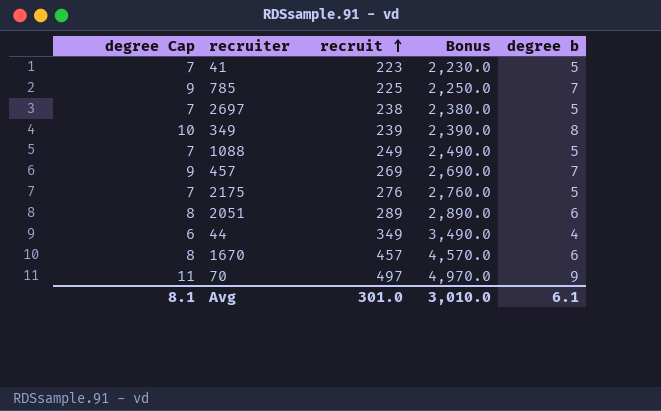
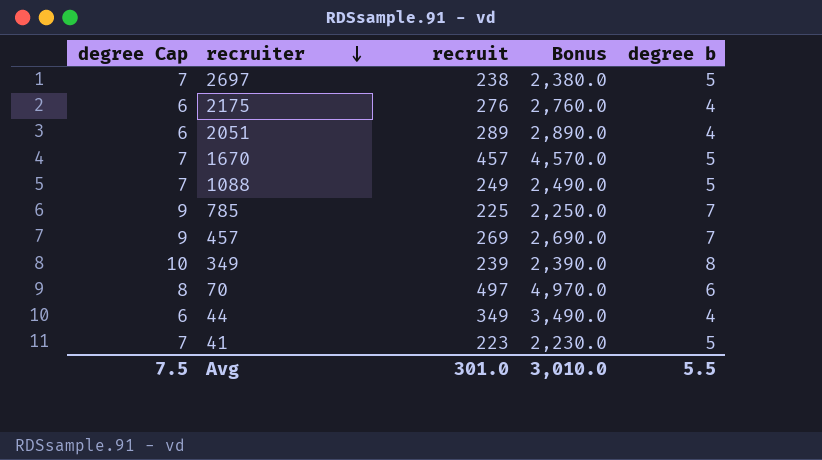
row order: recruit ascending -> recruiter descending
2175 | degree Cap: 7 -> 6
2175 | degree b: 5 -> 4
2051 | degree Cap: 8 -> 6
2051 | degree b: 6 -> 4
1670 | degree Cap: 8 -> 7
1670 | degree b: 6 -> 5
70 | degree Cap: 11 -> 8
70 | degree b: 9 -> 6
Avg | degree Cap: 8.1 -> 7.5
Avg | degree b: 6.1 -> 5.5

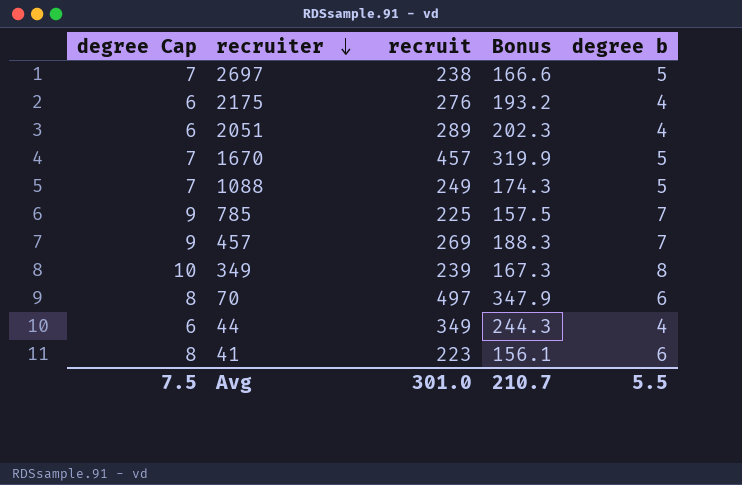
column Bonus | formula: [recruit] * 10 -> [recruit] * 0.7
41 | degree Cap: 7 -> 8
41 | degree b: 5 -> 6
Avg | Bonus: 3,010.0 -> 210.7

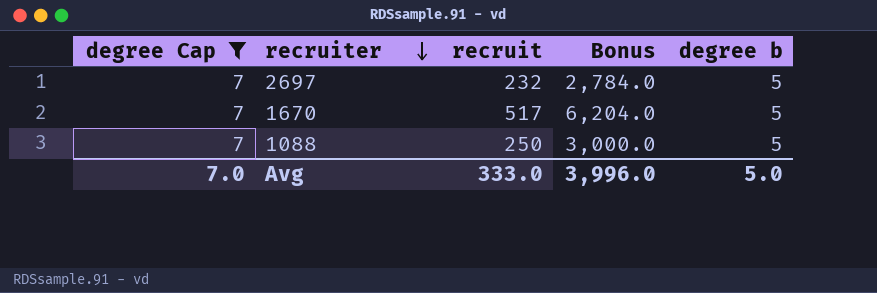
filter: none -> degree Cap = 7
column Bonus | formula: [recruit] * 0.7 -> [recruit] * 12
2697 | recruit: 238 -> 232
1670 | recruit: 457 -> 517
1088 | recruit: 249 -> 250
Avg | degree Cap: 7.5 -> 7.0
Avg | recruit: 301.0 -> 333.0
Avg | Bonus: 210.7 -> 3,996.0
Avg | degree b: 5.5 -> 5.0

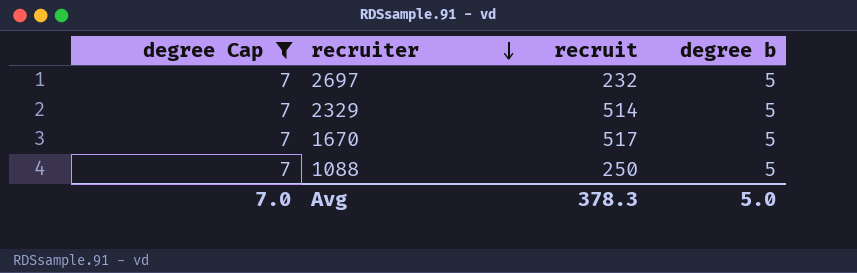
column Bonus | formula: [recruit] * 12 -> none
row 2329: none -> 7 | 514 | 5
Avg | recruit: 333.0 -> 378.3

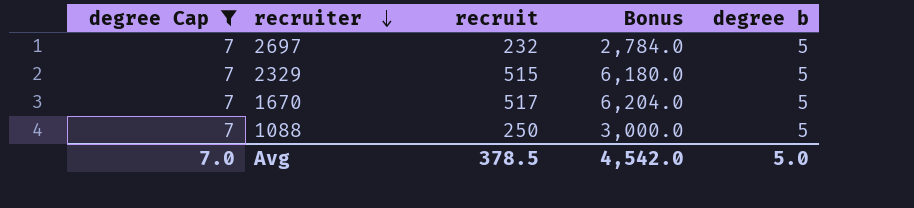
column Bonus | formula: none -> [recruit] * 12
2329 | recruit: 514 -> 515
Avg | recruit: 378.3 -> 378.5

